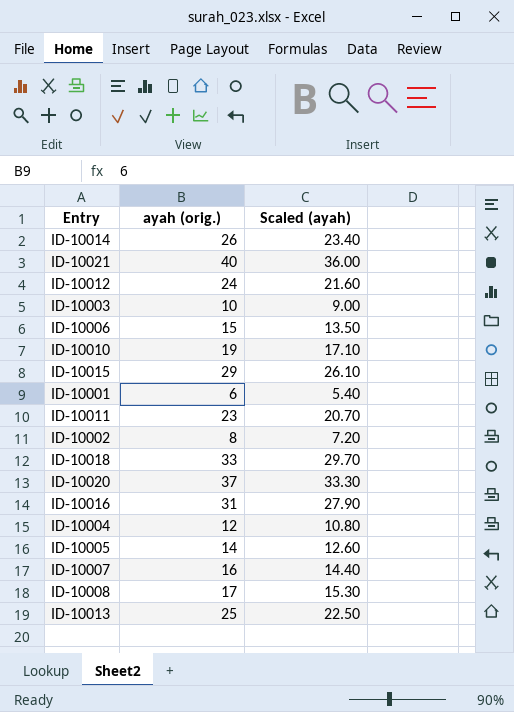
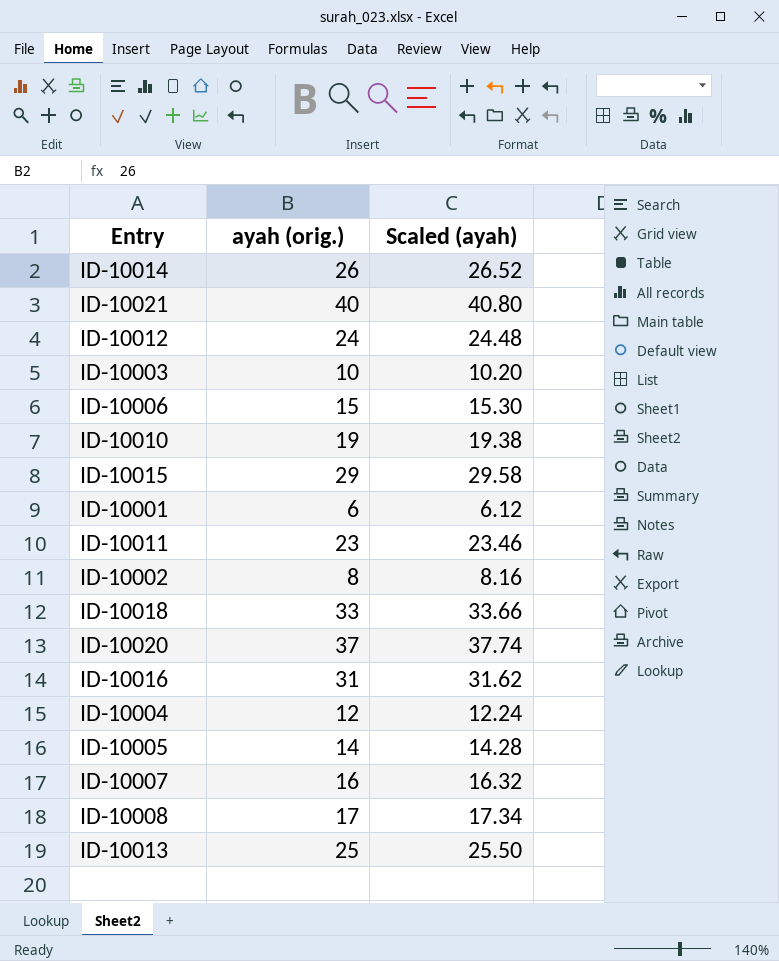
column Scaled (ayah) | formula: [ayah (orig.)] * 0.9 -> [ayah (orig.)] * 1.02

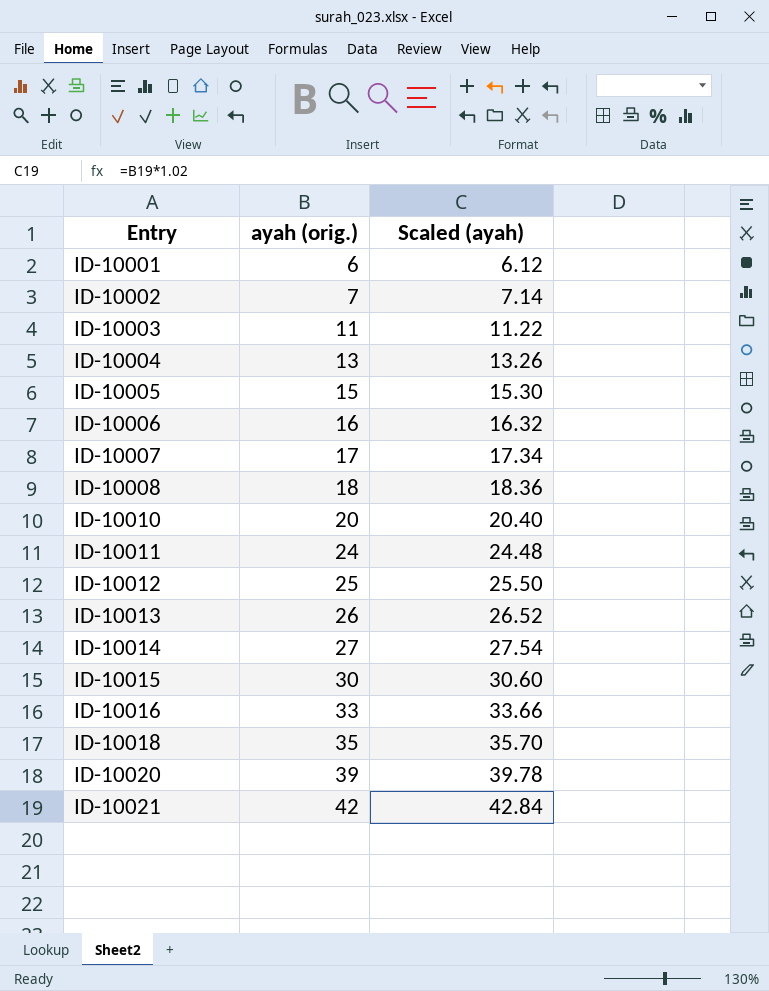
row order: none -> Entry ascending
ID-10002 | ayah (orig.): 8 -> 7
ID-10002 | Scaled (ayah): 8.16 -> 7.14
ID-10003 | ayah (orig.): 10 -> 11
ID-10003 | Scaled (ayah): 10.20 -> 11.22
ID-10004 | ayah (orig.): 12 -> 13
ID-10004 | Scaled (ayah): 12.24 -> 13.26
ID-10005 | ayah (orig.): 14 -> 15
ID-10005 | Scaled (ayah): 14.28 -> 15.30
ID-10006 | ayah (orig.): 15 -> 16
ID-10006 | Scaled (ayah): 15.30 -> 16.32
ID-10007 | ayah (orig.): 16 -> 17
ID-10007 | Scaled (ayah): 16.32 -> 17.34
ID-10008 | ayah (orig.): 17 -> 18
ID-10008 | Scaled (ayah): 17.34 -> 18.36
ID-10010 | ayah (orig.): 19 -> 20
ID-10010 | Scaled (ayah): 19.38 -> 20.40
ID-10011 | ayah (orig.): 23 -> 24
ID-10011 | Scaled (ayah): 23.46 -> 24.48
ID-10012 | ayah (orig.): 24 -> 25
ID-10012 | Scaled (ayah): 24.48 -> 25.50
ID-10013 | ayah (orig.): 25 -> 26
ID-10013 | Scaled (ayah): 25.50 -> 26.52
ID-10014 | ayah (orig.): 26 -> 27
ID-10014 | Scaled (ayah): 26.52 -> 27.54
ID-10015 | ayah (orig.): 29 -> 30
ID-10015 | Scaled (ayah): 29.58 -> 30.60
ID-10016 | ayah (orig.): 31 -> 33
ID-10016 | Scaled (ayah): 31.62 -> 33.66
ID-10018 | ayah (orig.): 33 -> 35
ID-10018 | Scaled (ayah): 33.66 -> 35.70
ID-10020 | ayah (orig.): 37 -> 39
ID-10020 | Scaled (ayah): 37.74 -> 39.78
ID-10021 | ayah (orig.): 40 -> 42
ID-10021 | Scaled (ayah): 40.80 -> 42.84

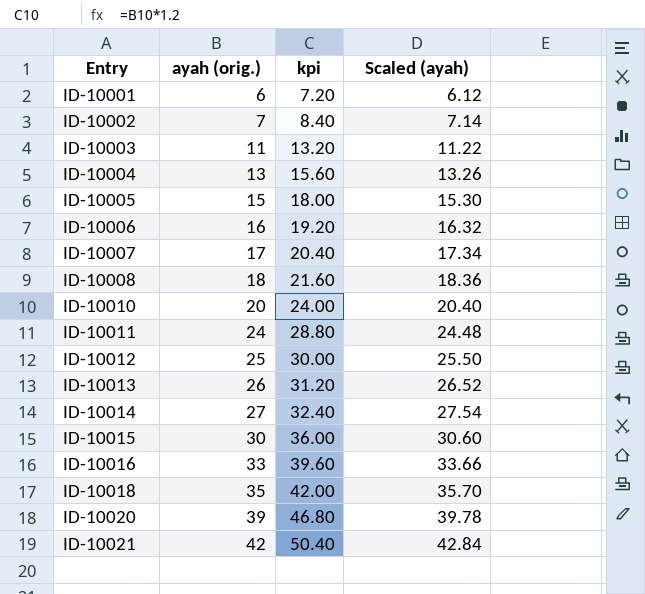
column kpi | formula: none -> [ayah (orig.)] * 1.2

